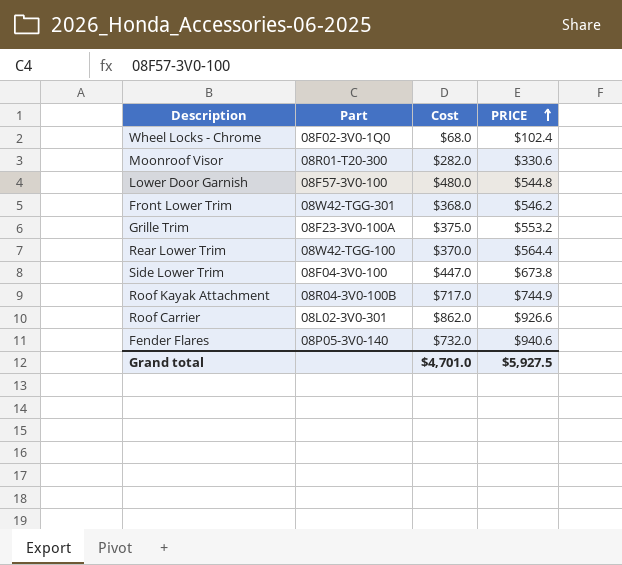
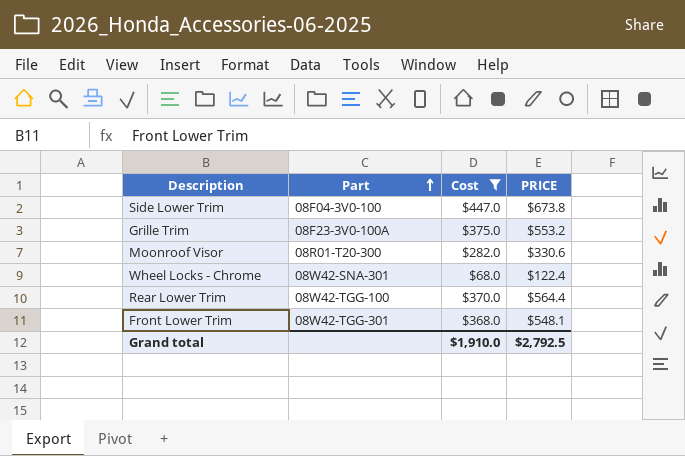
filter: none -> Cost <= $447.0
row order: PRICE ascending -> Part ascending
Wheel Locks - Chrome | Part: 08F02-3V0-1Q0 -> 08W42-SNA-301
Wheel Locks - Chrome | PRICE: $102.4 -> $122.4
Front Lower Trim | PRICE: $546.2 -> $548.1
Grand total | Cost: $4,701.0 -> $1,910.0
Grand total | PRICE: $5,927.5 -> $2,792.5

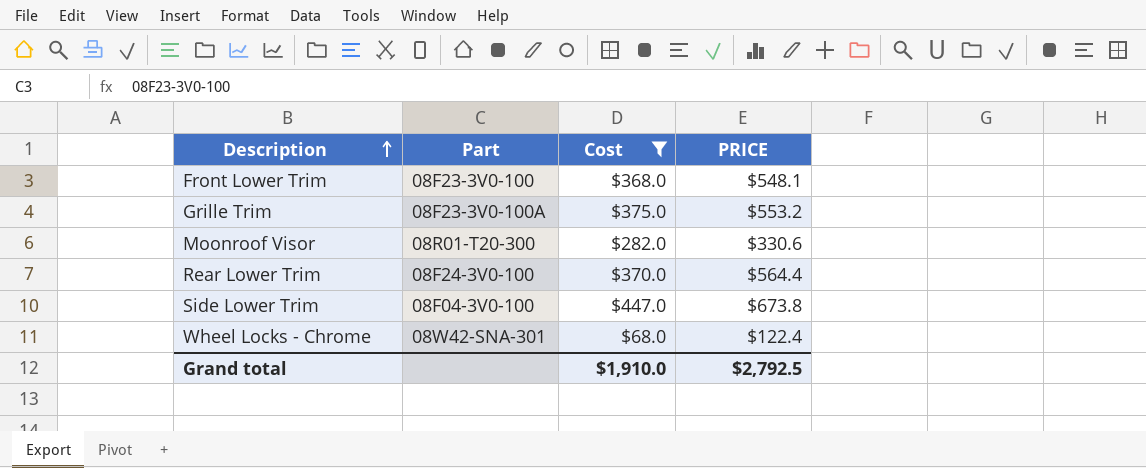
row order: Part ascending -> Description ascending
Front Lower Trim | Part: 08W42-TGG-301 -> 08F23-3V0-100
Rear Lower Trim | Part: 08W42-TGG-100 -> 08F24-3V0-100

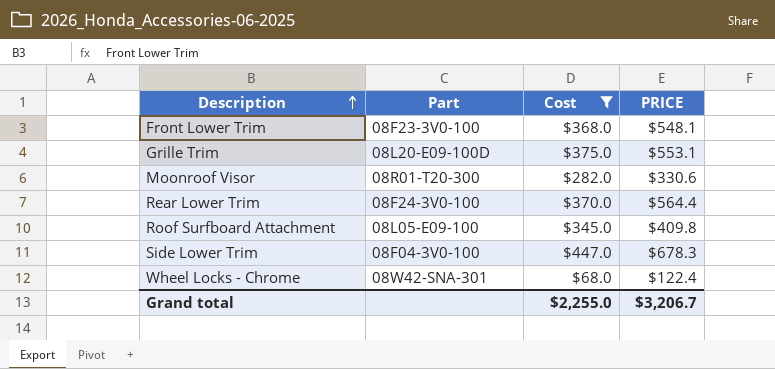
Grille Trim | Part: 08F23-3V0-100A -> 08L20-E09-100D
Grille Trim | PRICE: $553.2 -> $553.1
row Roof Surfboard Attachment: none -> 08L05-E09-100 | $345.0 | $409.8
Side Lower Trim | PRICE: $673.8 -> $678.3
Grand total | Cost: $1,910.0 -> $2,255.0
Grand total | PRICE: $2,792.5 -> $3,206.7

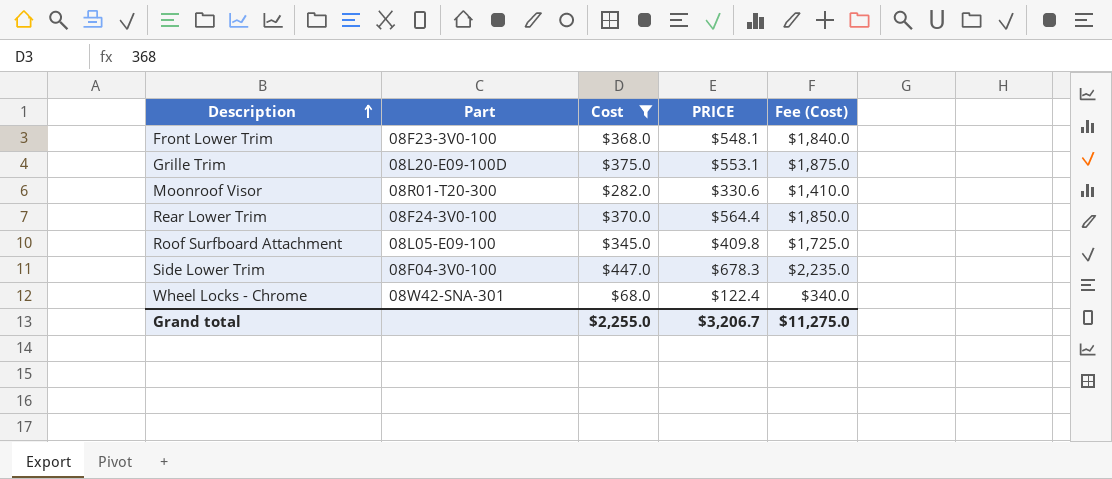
column Fee (Cost) | formula: none -> [Cost] * 5

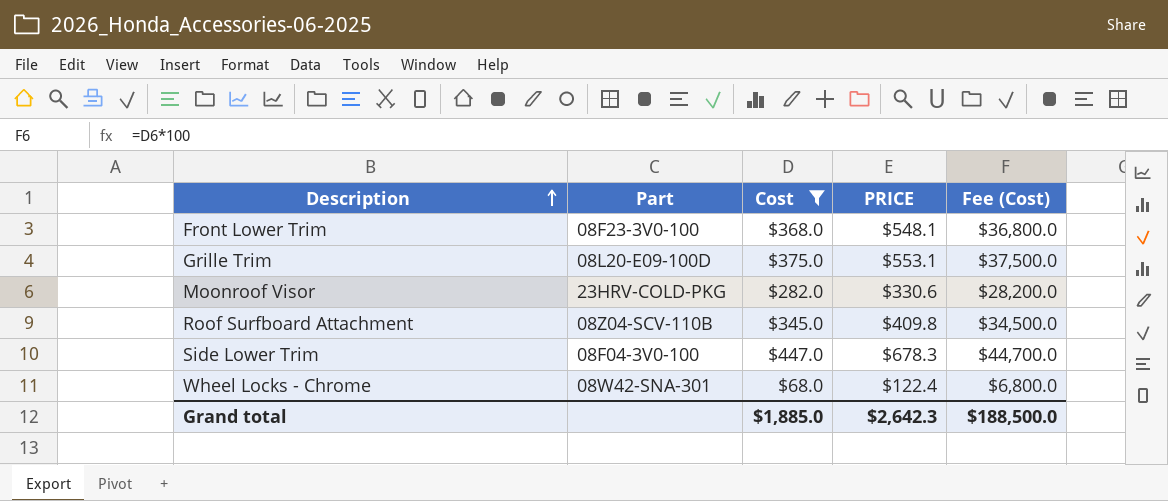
column Fee (Cost) | formula: [Cost] * 5 -> [Cost] * 100
row Rear Lower Trim: 08F24-3V0-100 | $370.0 | $564.4 | $1,850.0 -> none
Moonroof Visor | Part: 08R01-T20-300 -> 23HRV-COLD-PKG
Roof Surfboard Attachment | Part: 08L05-E09-100 -> 08Z04-SCV-110B
Grand total | Cost: $2,255.0 -> $1,885.0
Grand total | PRICE: $3,206.7 -> $2,642.3
Grand total | Fee (Cost): $11,275.0 -> $188,500.0

